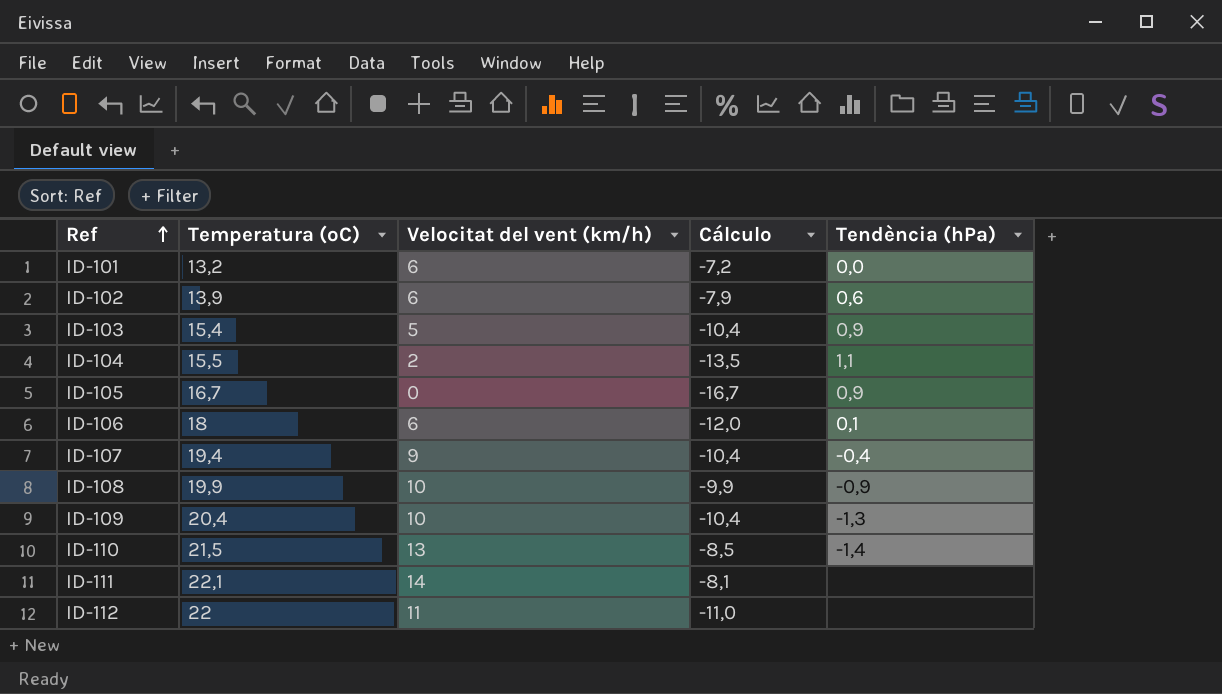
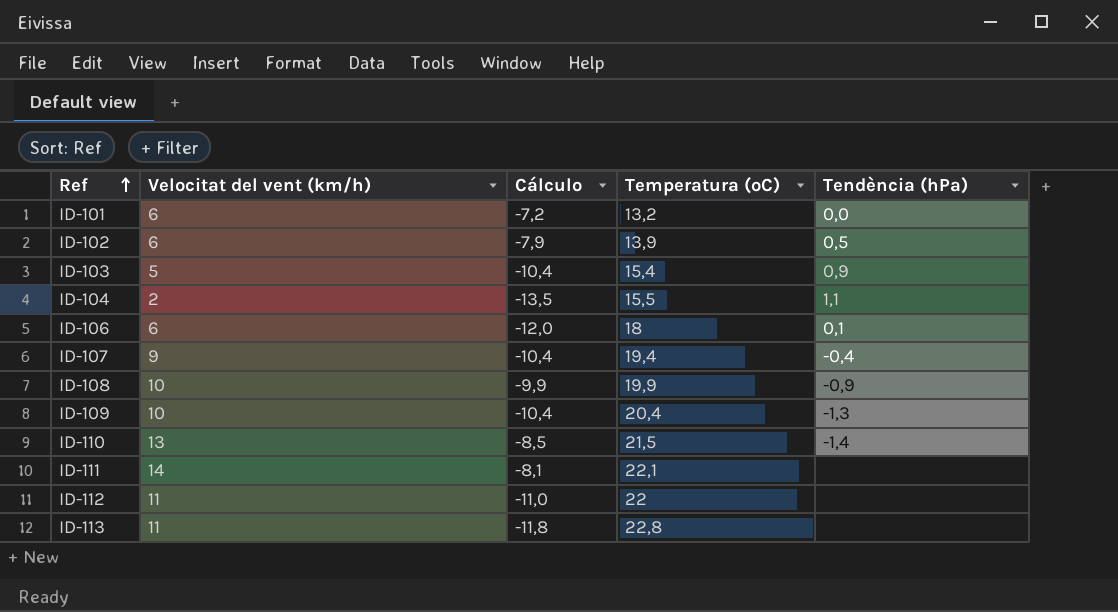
column Temperatura (ºC) | position: 2 -> 4
row ID-105: 16,7 | 0 | -16,7 | 0,9 -> none
ID-102 | Tendència (hPa): 0,6 -> 0,5
row ID-113: none -> 11 | -11,8 | 22,8 | none

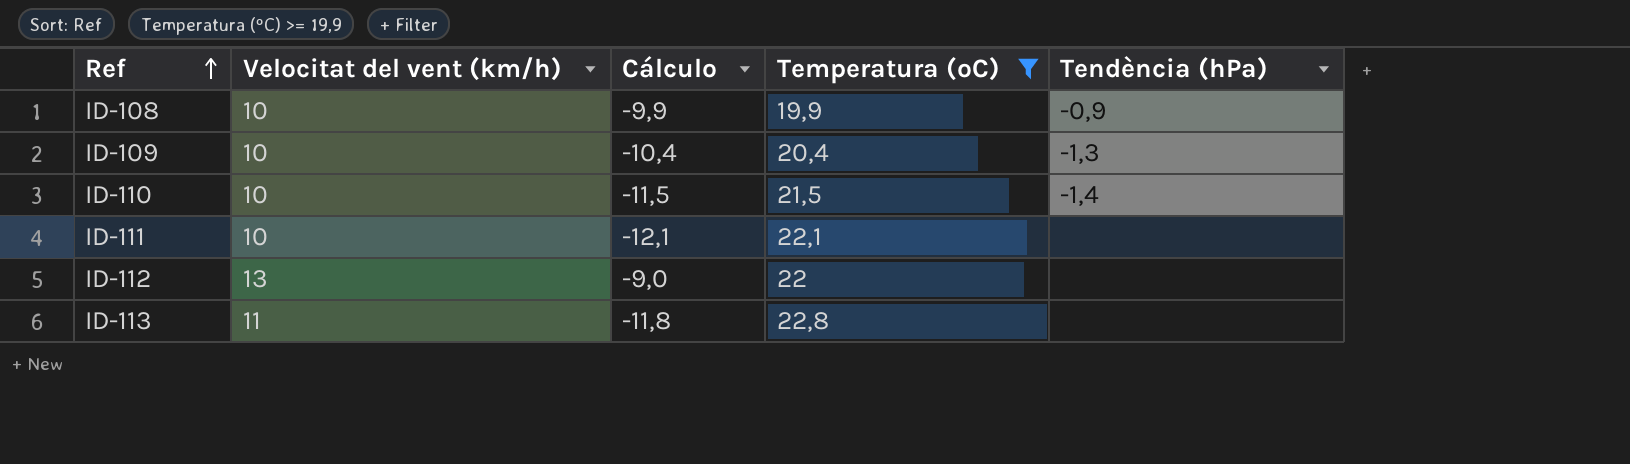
filter: none -> Temperatura (ºC) >= 19,9
ID-110 | Velocitat del vent (km/h): 13 -> 10
ID-110 | Cálculo: -8,5 -> -11,5
ID-111 | Velocitat del vent (km/h): 14 -> 10
ID-111 | Cálculo: -8,1 -> -12,1
ID-112 | Velocitat del vent (km/h): 11 -> 13
ID-112 | Cálculo: -11,0 -> -9,0

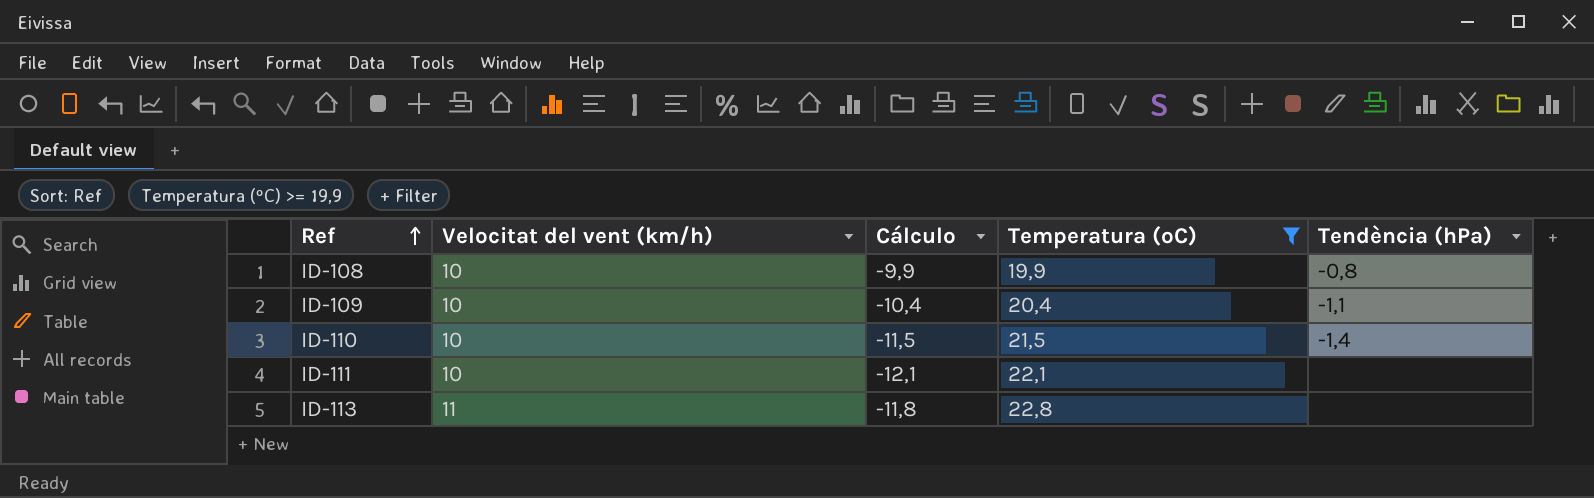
row ID-112: 13 | -9,0 | 22 | none -> none
ID-108 | Tendència (hPa): -0,9 -> -0,8
ID-109 | Tendència (hPa): -1,3 -> -1,1

